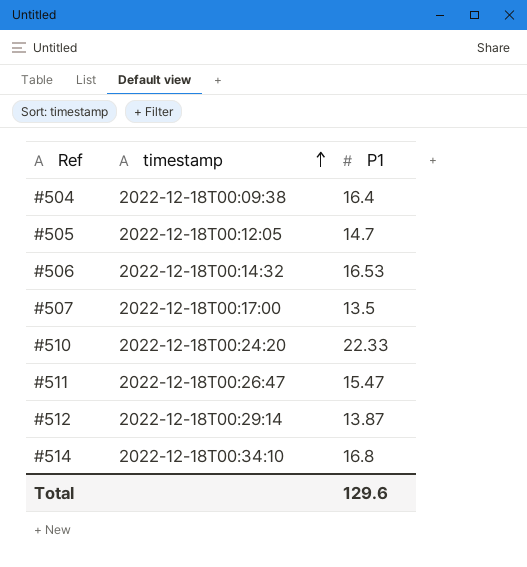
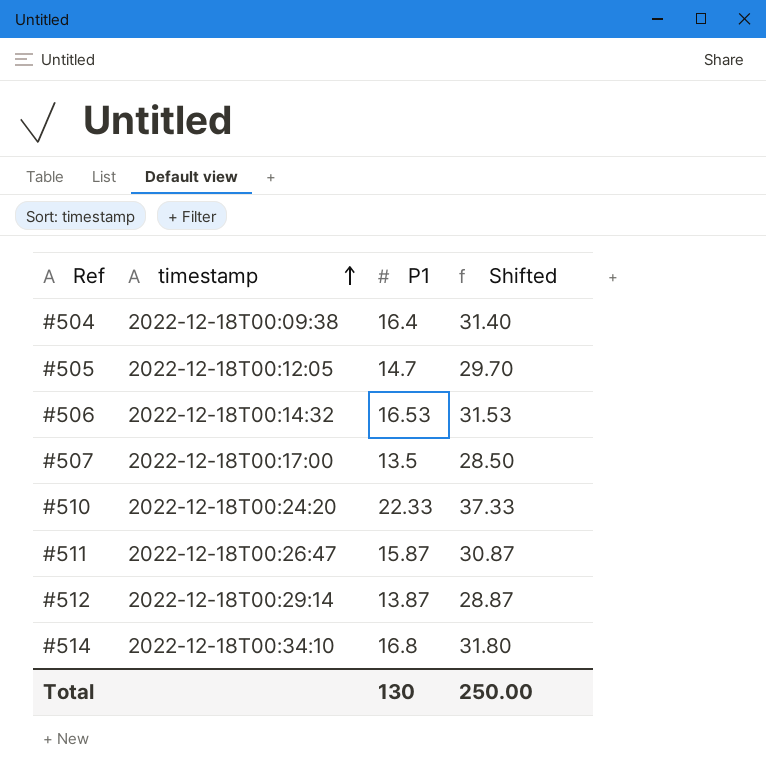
column Shifted | formula: none -> [P1] + 15
#511 | P1: 15.47 -> 15.87
Total | P1: 129.6 -> 130

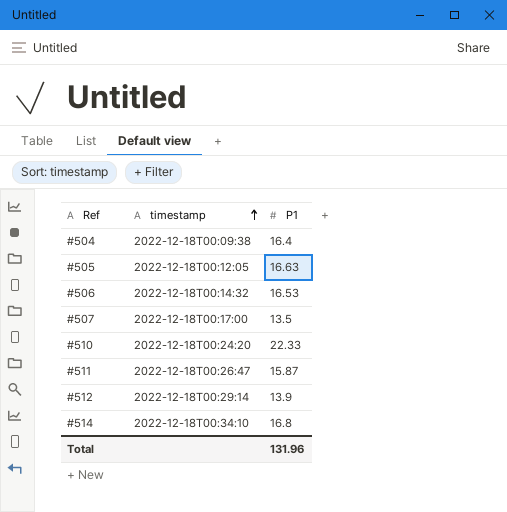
column Shifted | formula: [P1] + 15 -> none
#505 | P1: 14.7 -> 16.63
#512 | P1: 13.87 -> 13.9
Total | P1: 130 -> 131.96

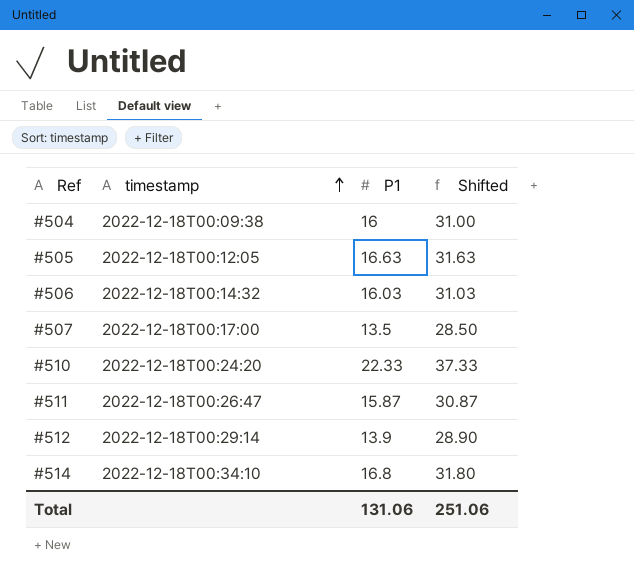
column Shifted | formula: none -> [P1] + 15
#504 | P1: 16.4 -> 16
#506 | P1: 16.53 -> 16.03
Total | P1: 131.96 -> 131.06

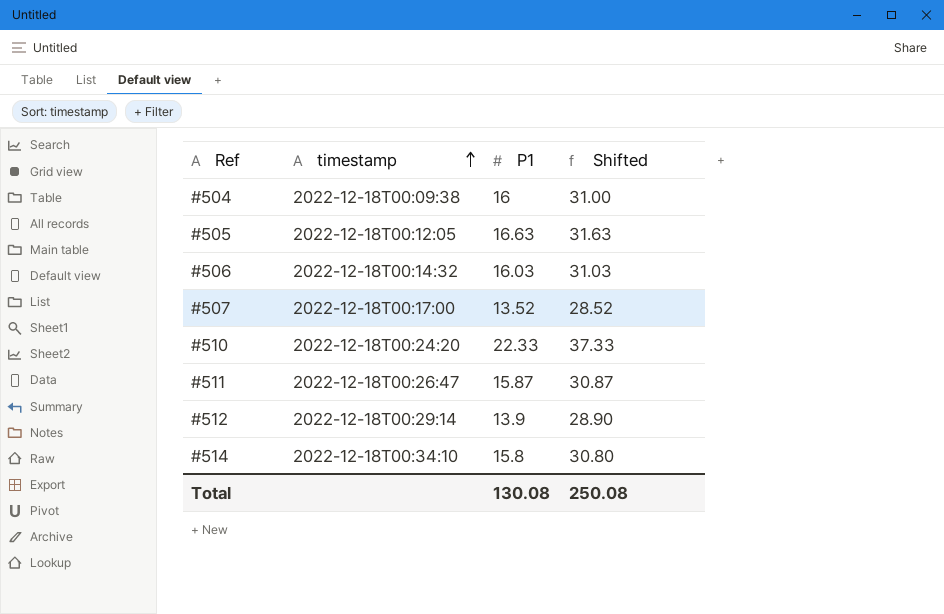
#507 | P1: 13.5 -> 13.52
#507 | Shifted: 28.50 -> 28.52
#514 | P1: 16.8 -> 15.8
#514 | Shifted: 31.80 -> 30.80
Total | P1: 131.06 -> 130.08
Total | Shifted: 251.06 -> 250.08

